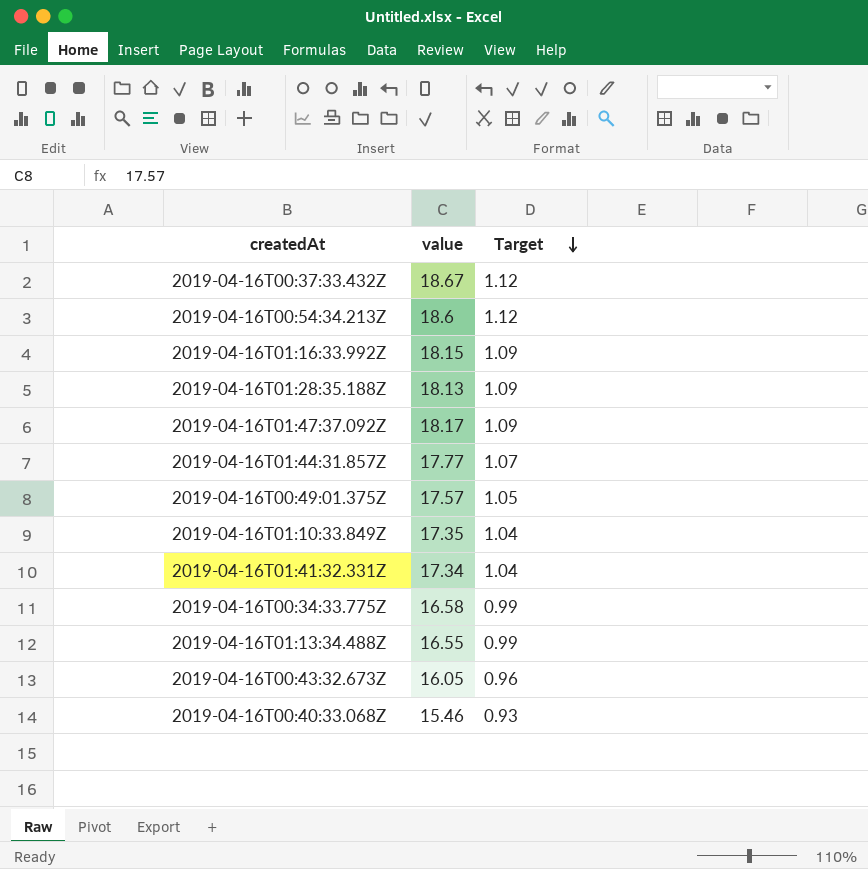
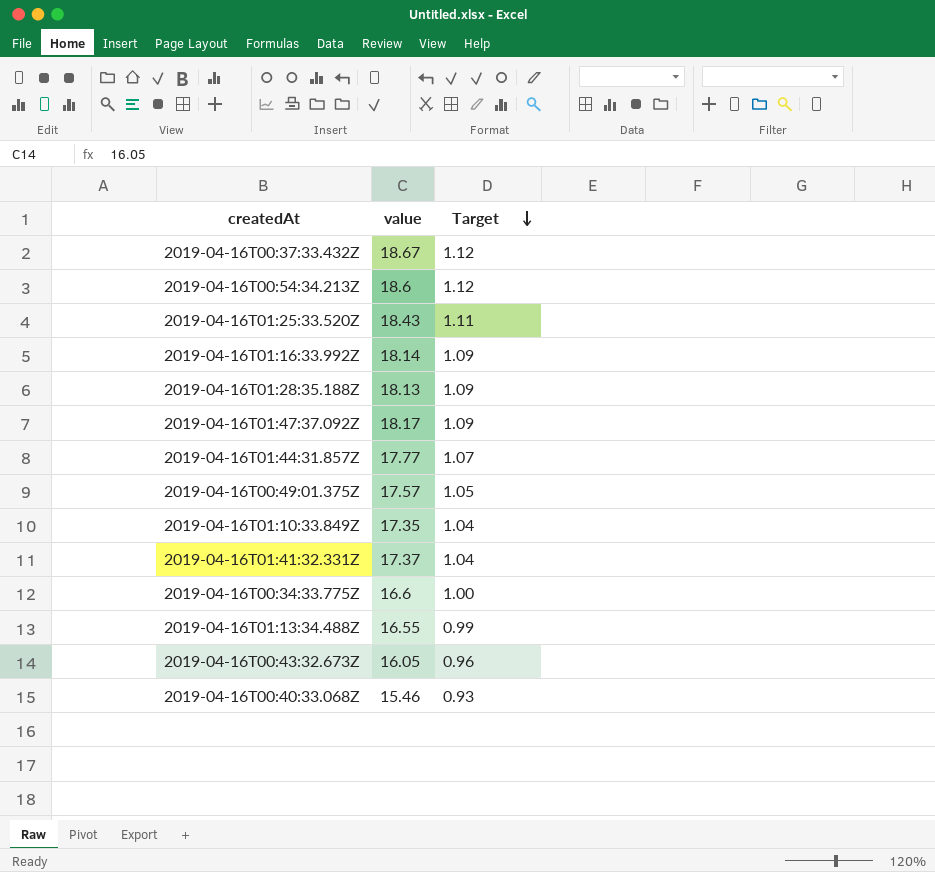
row 2019-04-16T01:25:33.520Z: none -> 18.43 | 1.11
2019-04-16T01:16:33.992Z | value: 18.15 -> 18.14
2019-04-16T01:41:32.331Z | value: 17.34 -> 17.37
2019-04-16T00:34:33.775Z | value: 16.58 -> 16.6
2019-04-16T00:34:33.775Z | Target: 0.99 -> 1.00

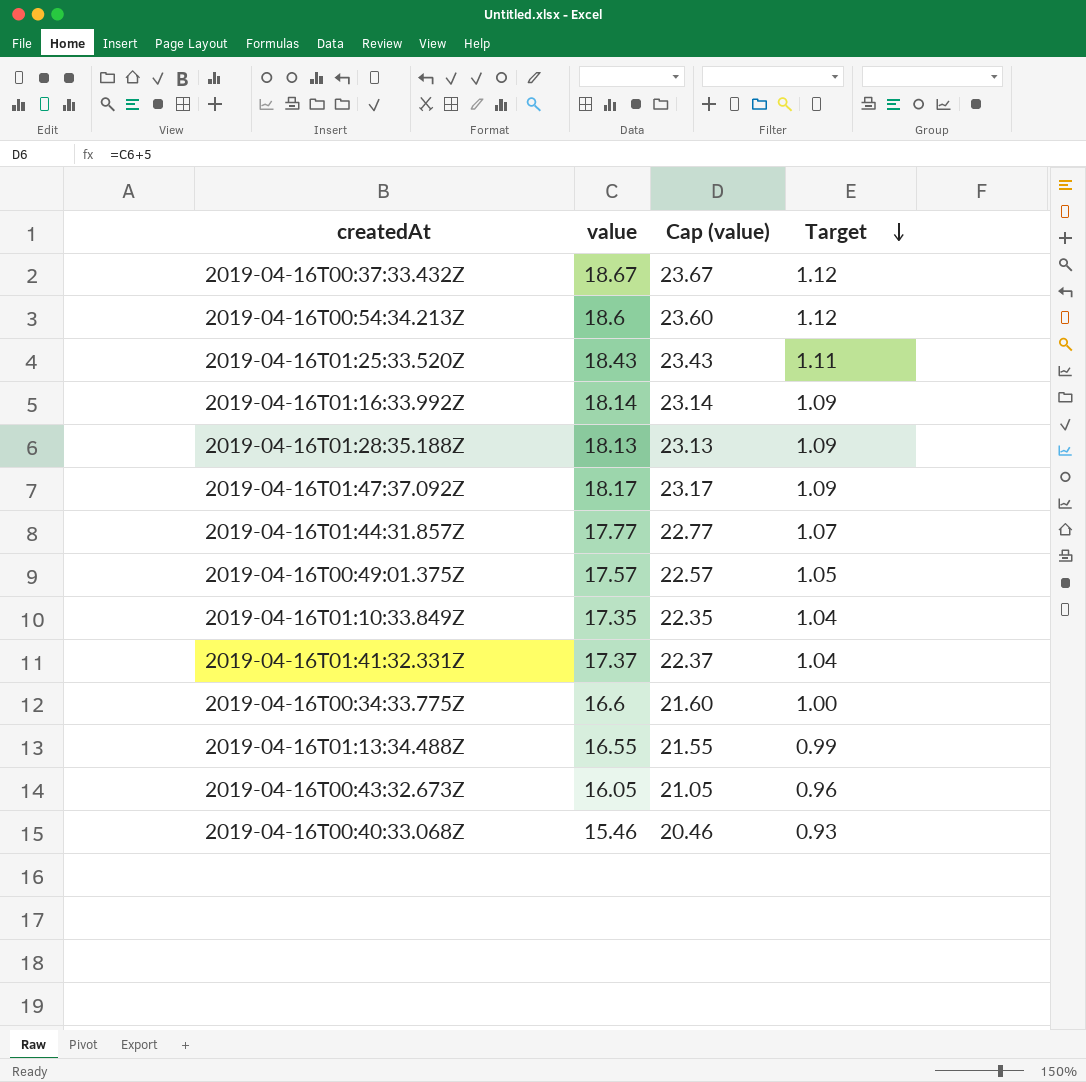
column Cap (value) | formula: none -> [value] + 5

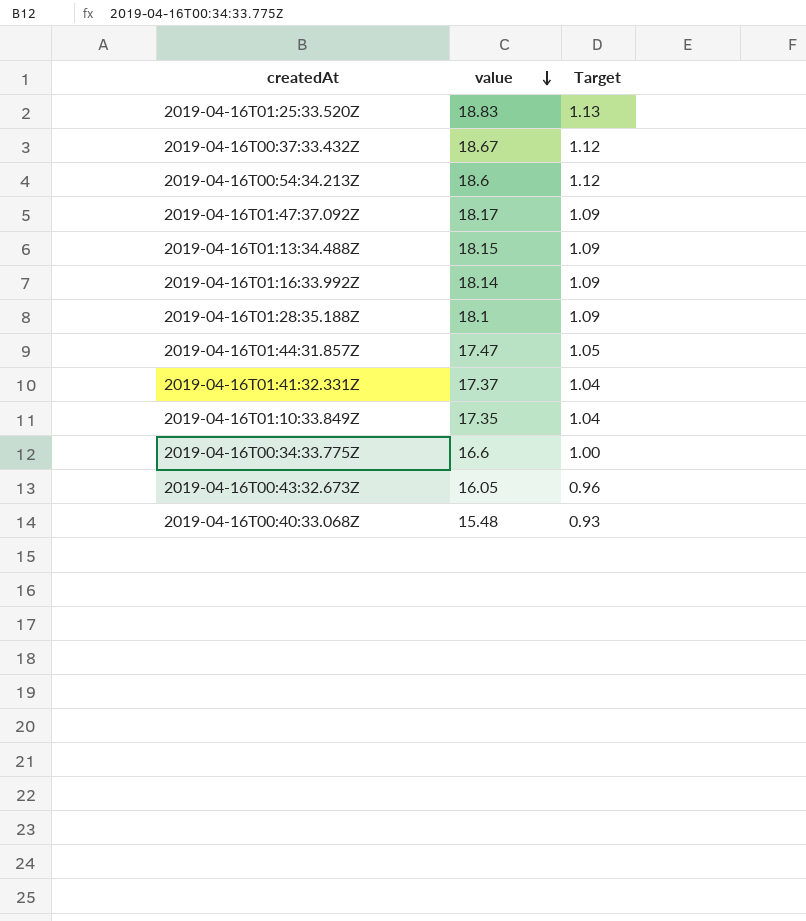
row order: Target descending -> value descending
column Cap (value) | formula: [value] + 5 -> none
row 2019-04-16T00:49:01.375Z: 17.57 | 22.57 | 1.05 -> none
2019-04-16T01:25:33.520Z | value: 18.43 -> 18.83
2019-04-16T01:25:33.520Z | Target: 1.11 -> 1.13
2019-04-16T01:13:34.488Z | value: 16.55 -> 18.15
2019-04-16T01:13:34.488Z | Target: 0.99 -> 1.09
2019-04-16T01:28:35.188Z | value: 18.13 -> 18.1
2019-04-16T01:44:31.857Z | value: 17.77 -> 17.47
2019-04-16T01:44:31.857Z | Target: 1.07 -> 1.05
2019-04-16T00:40:33.068Z | value: 15.46 -> 15.48

